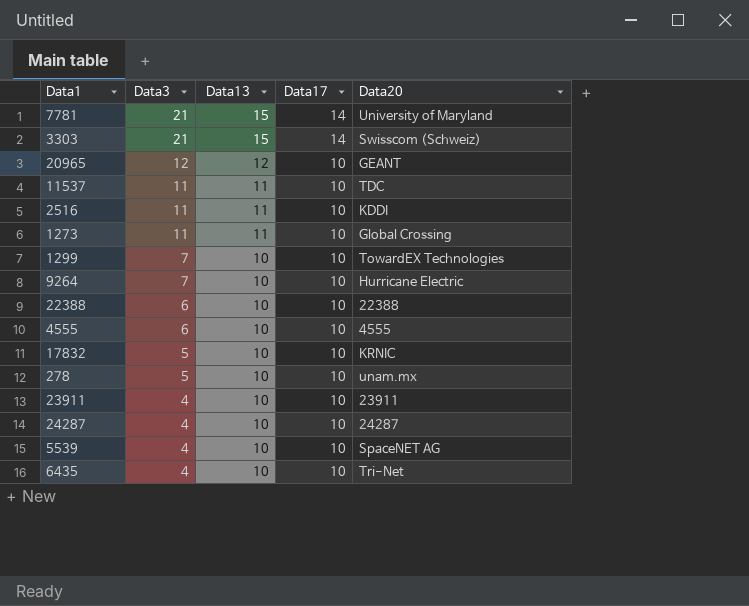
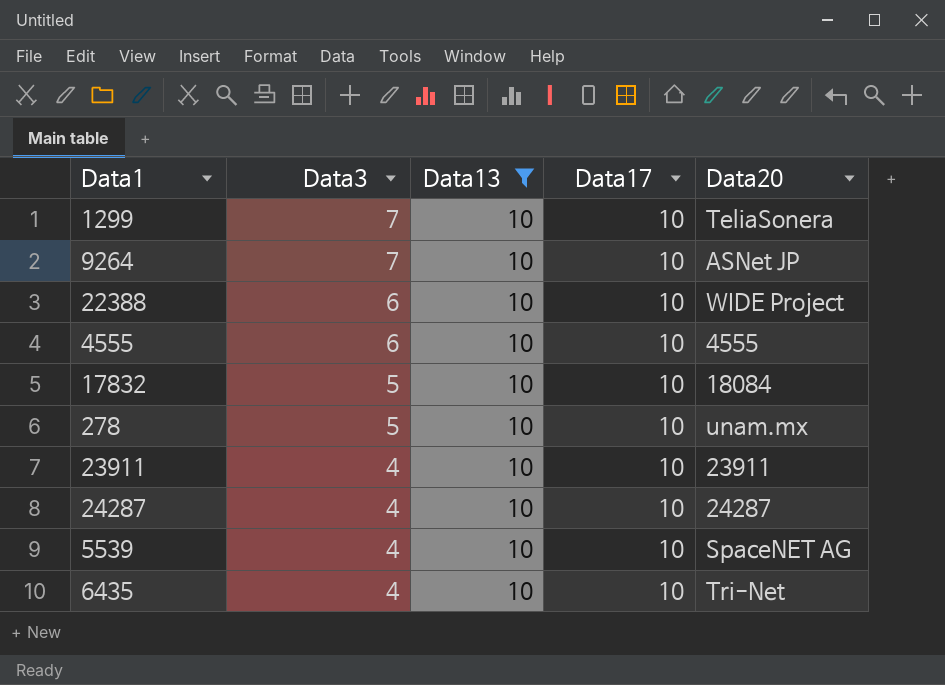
filter: none -> Data13 = 10
1299 | Data20: TowardEX Technologies -> TeliaSonera
9264 | Data20: Hurricane Electric -> ASNet JP
22388 | Data20: 22388 -> WIDE Project
17832 | Data20: KRNIC -> 18084

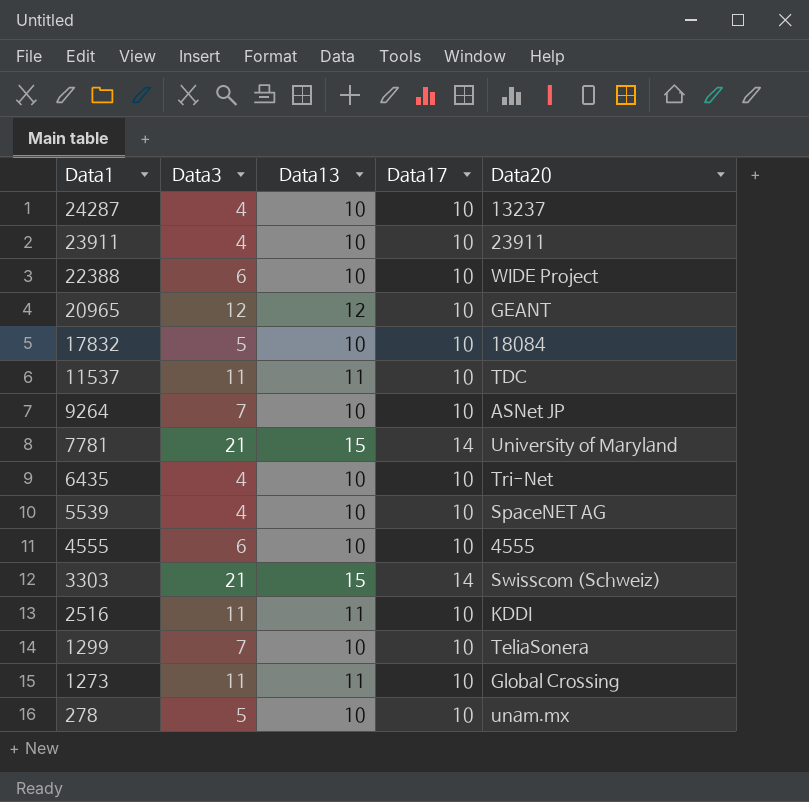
filter: Data13 = 10 -> none
row order: Data3 descending -> Data1 descending
24287 | Data20: 24287 -> 13237

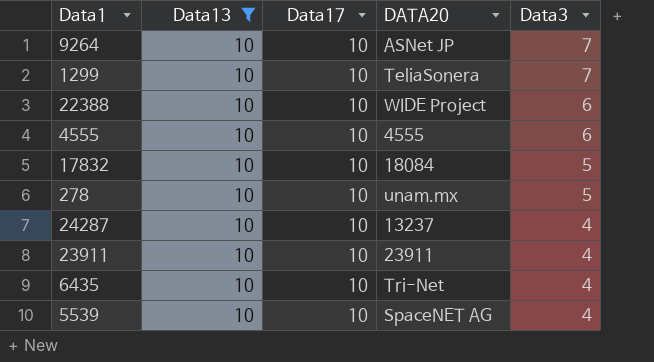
filter: none -> Data13 = 10
row order: Data1 descending -> Data3 descending
column name: Data20 -> DATA20
column Data3 | position: 2 -> 5

